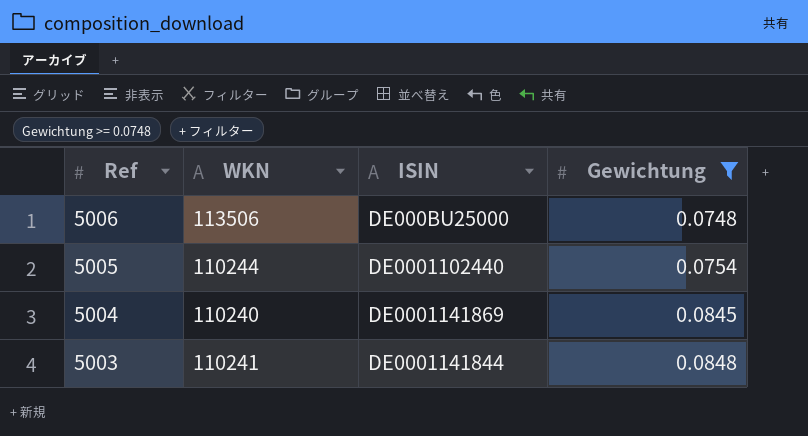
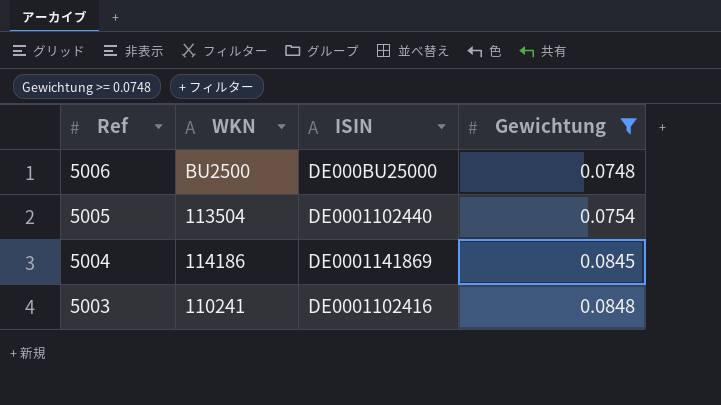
5006 | WKN: 113506 -> BU2500
5005 | WKN: 110244 -> 113504
5004 | WKN: 110240 -> 114186
5003 | ISIN: DE0001141844 -> DE0001102416

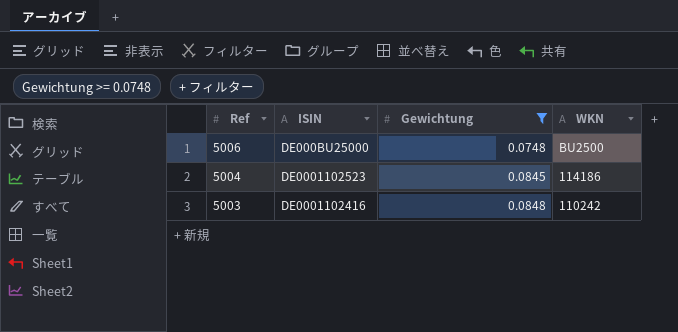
column WKN | position: 2 -> 4
row 5005: 113504 | DE0001102440 | 0.0754 -> none
5004 | ISIN: DE0001141869 -> DE0001102523
5003 | WKN: 110241 -> 110242

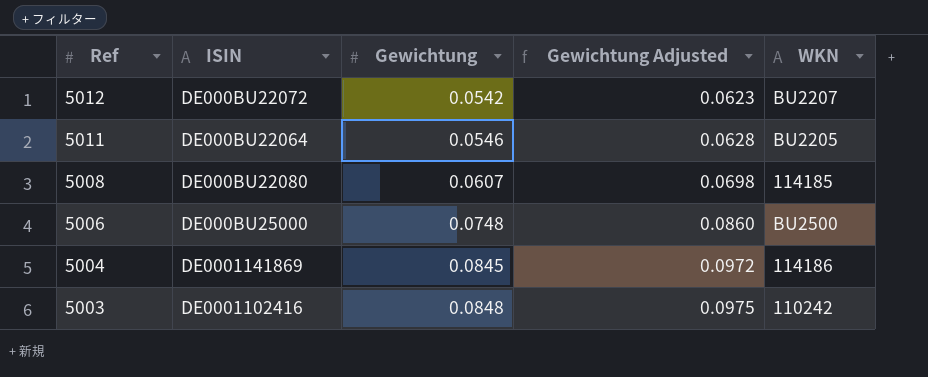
filter: Gewichtung >= 0.0748 -> none
column Gewichtung Adjusted | formula: none -> [Gewichtung] * 1.15
5004 | ISIN: DE0001102523 -> DE0001141869

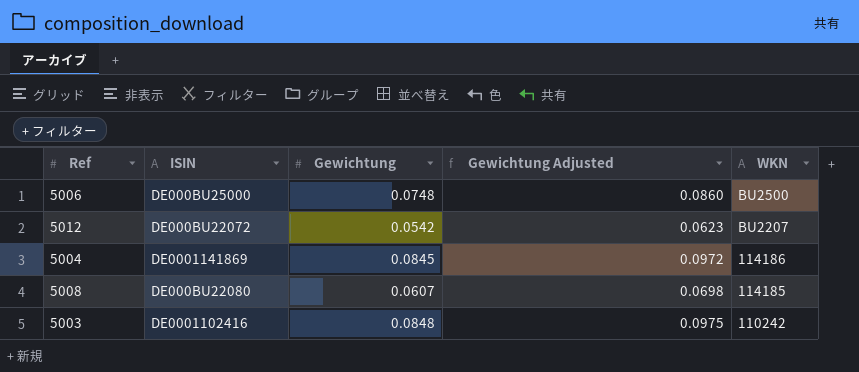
row order: Ref descending -> WKN descending
row 5011: DE000BU22064 | 0.0546 | 0.0628 | BU2205 -> none

